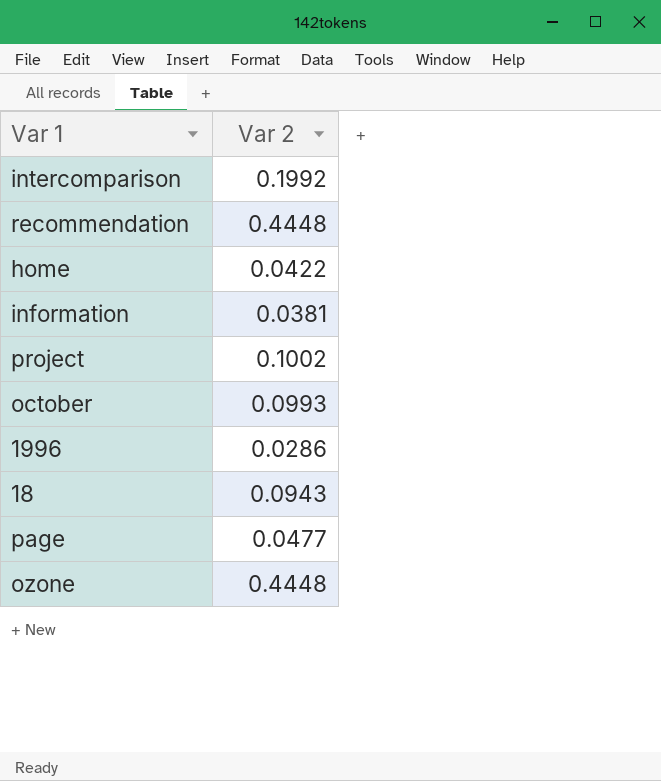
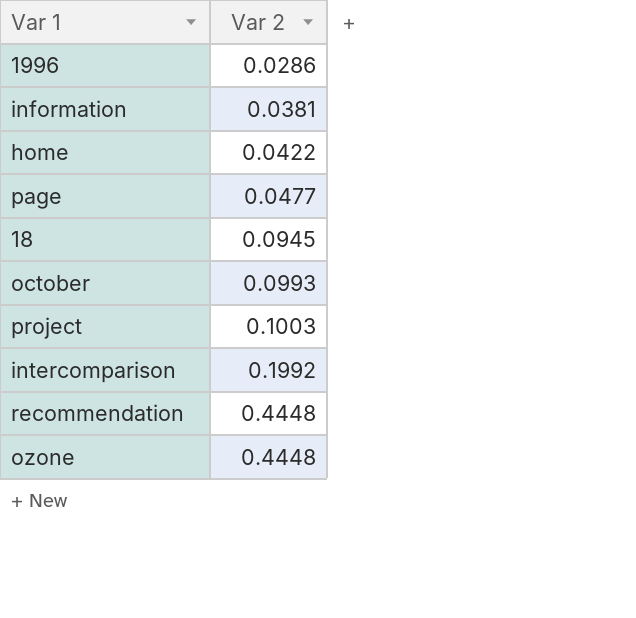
row order: none -> Var 2 ascending
18 | Var 2: 0.0943 -> 0.0945
project | Var 2: 0.1002 -> 0.1003

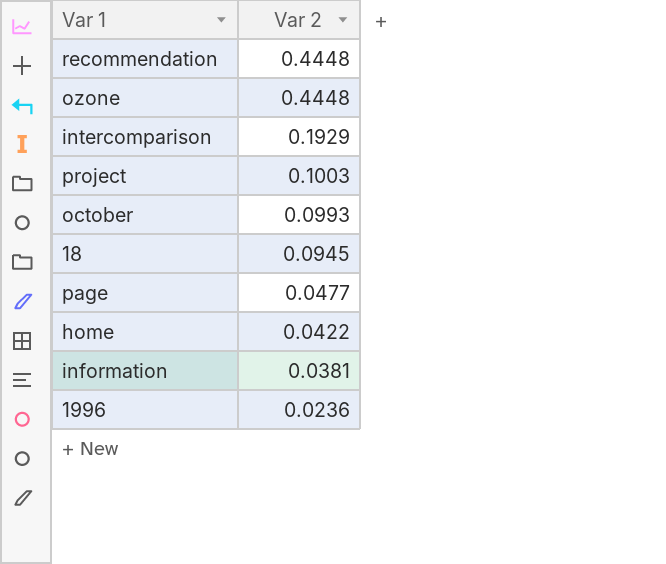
row order: Var 2 ascending -> Var 2 descending
intercomparison | Var 2: 0.1992 -> 0.1929
1996 | Var 2: 0.0286 -> 0.0236

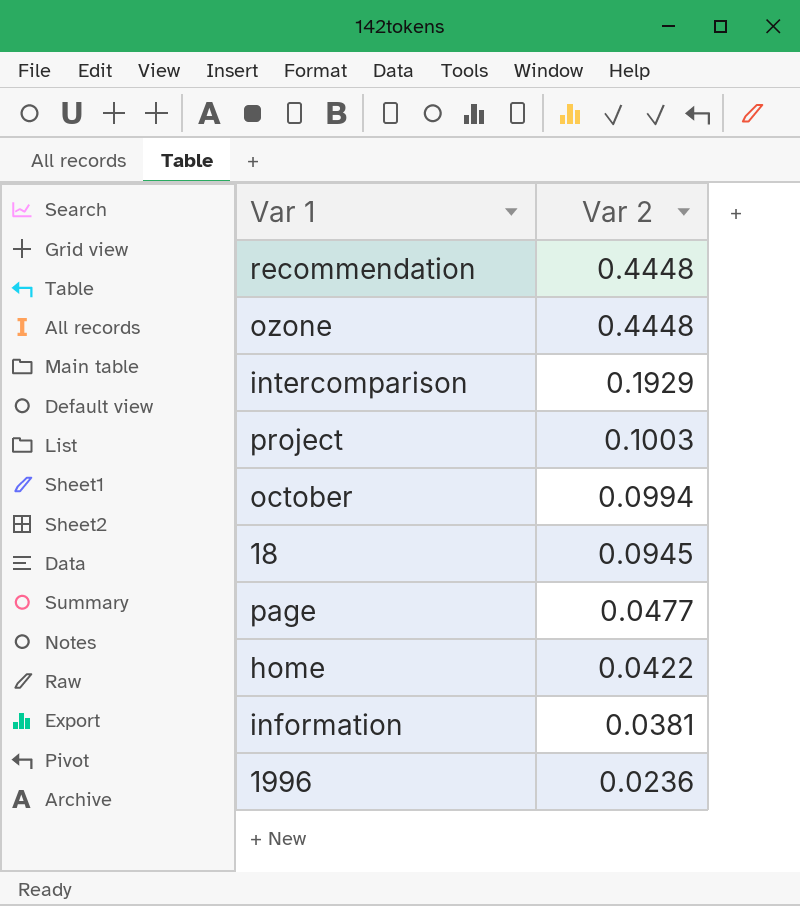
october | Var 2: 0.0993 -> 0.0994

